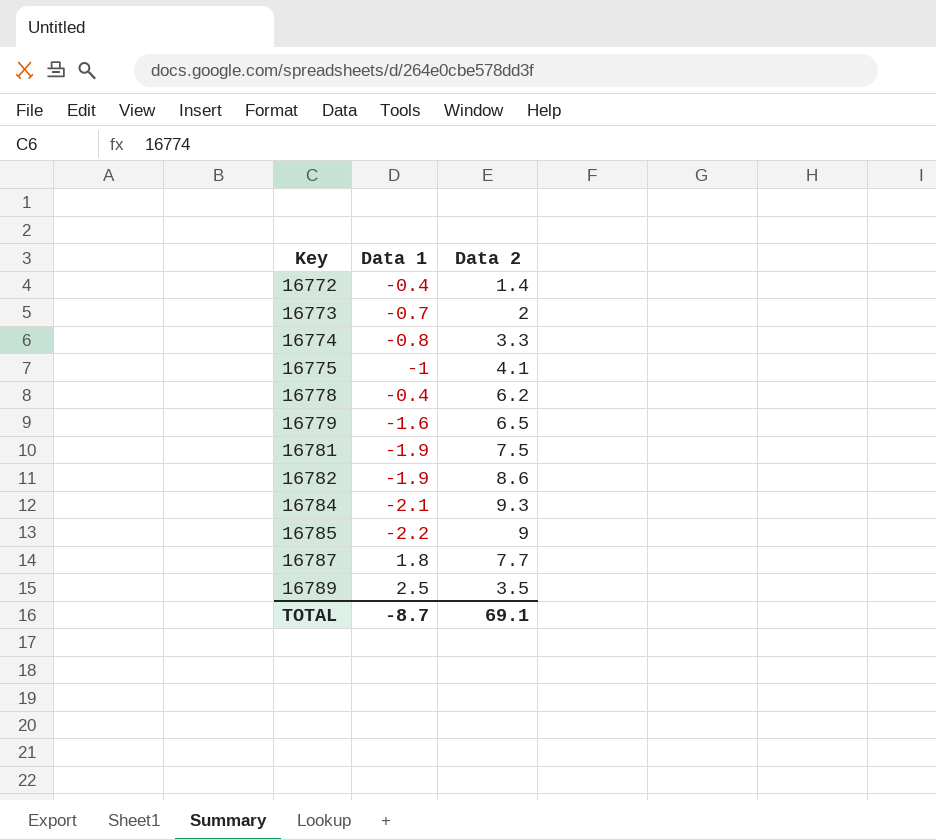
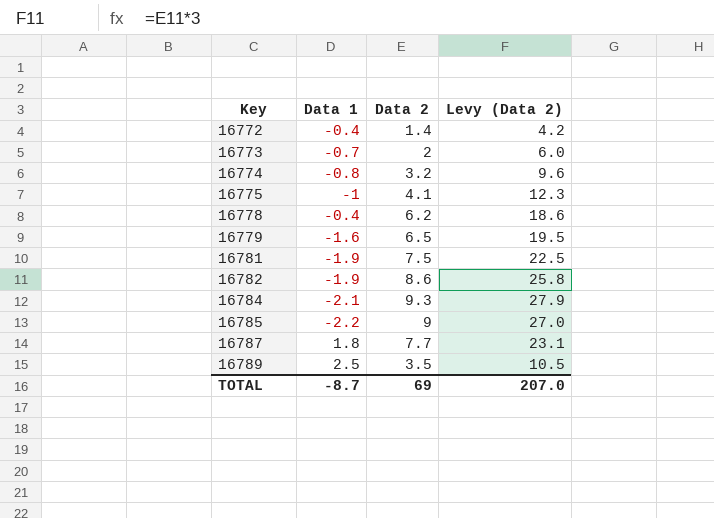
column Levy (Data 2) | formula: none -> [Data 2] * 3
16774 | Data 2: 3.3 -> 3.2
TOTAL | Data 2: 69.1 -> 69

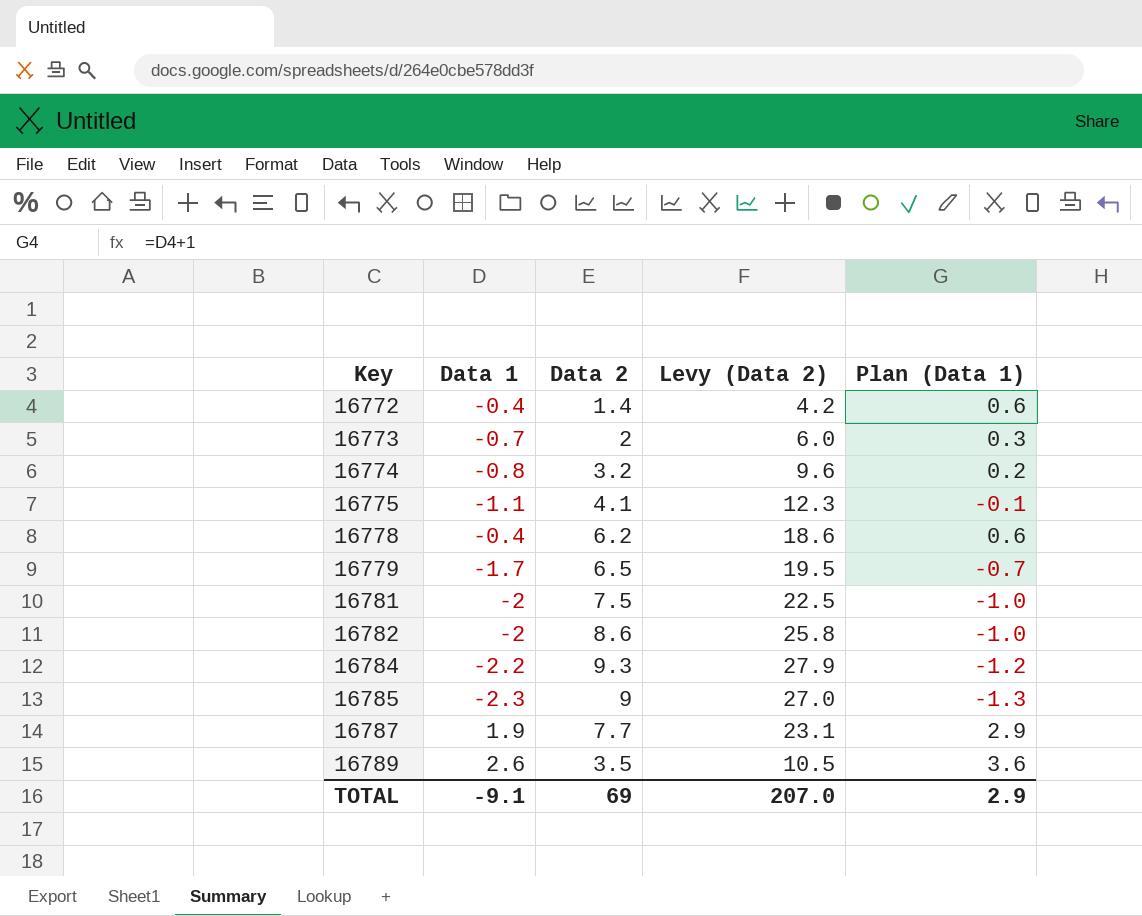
column Plan (Data 1) | formula: none -> [Data 1] + 1
16775 | Data 1: -1 -> -1.1
16779 | Data 1: -1.6 -> -1.7
16781 | Data 1: -1.9 -> -2
16782 | Data 1: -1.9 -> -2
16784 | Data 1: -2.1 -> -2.2
16785 | Data 1: -2.2 -> -2.3
16787 | Data 1: 1.8 -> 1.9
16789 | Data 1: 2.5 -> 2.6
TOTAL | Data 1: -8.7 -> -9.1

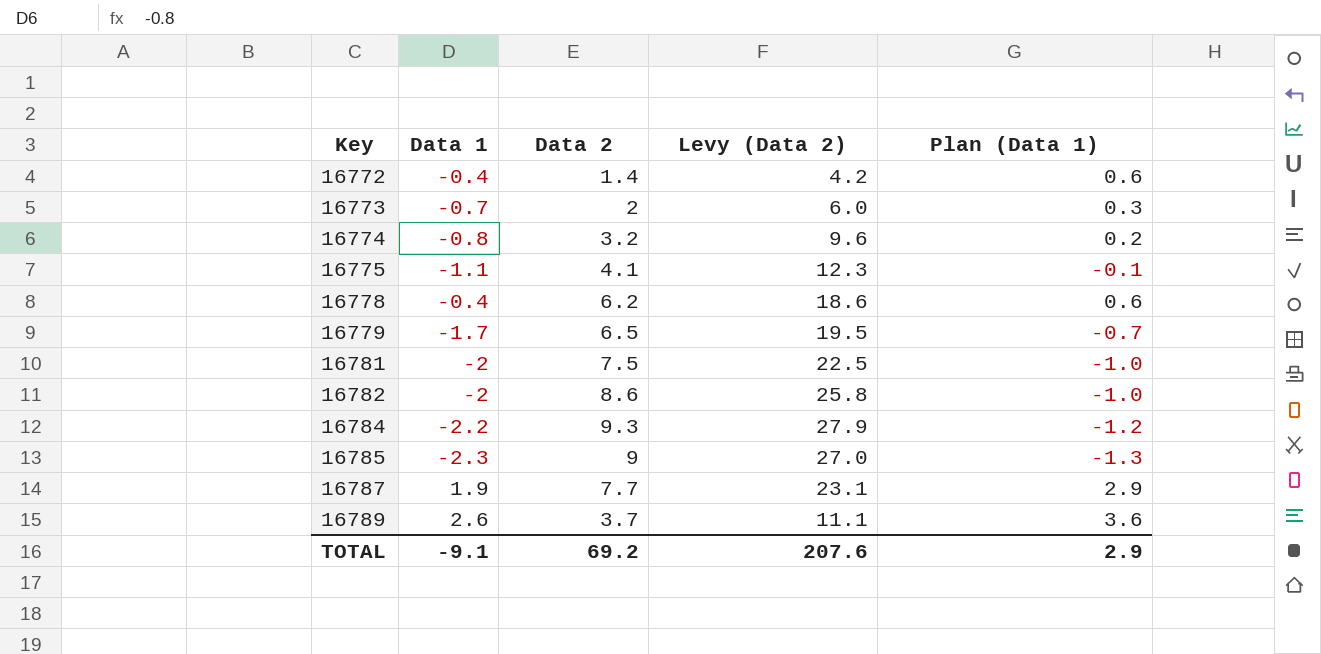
16789 | Data 2: 3.5 -> 3.7
16789 | Levy (Data 2): 10.5 -> 11.1
TOTAL | Data 2: 69 -> 69.2
TOTAL | Levy (Data 2): 207.0 -> 207.6

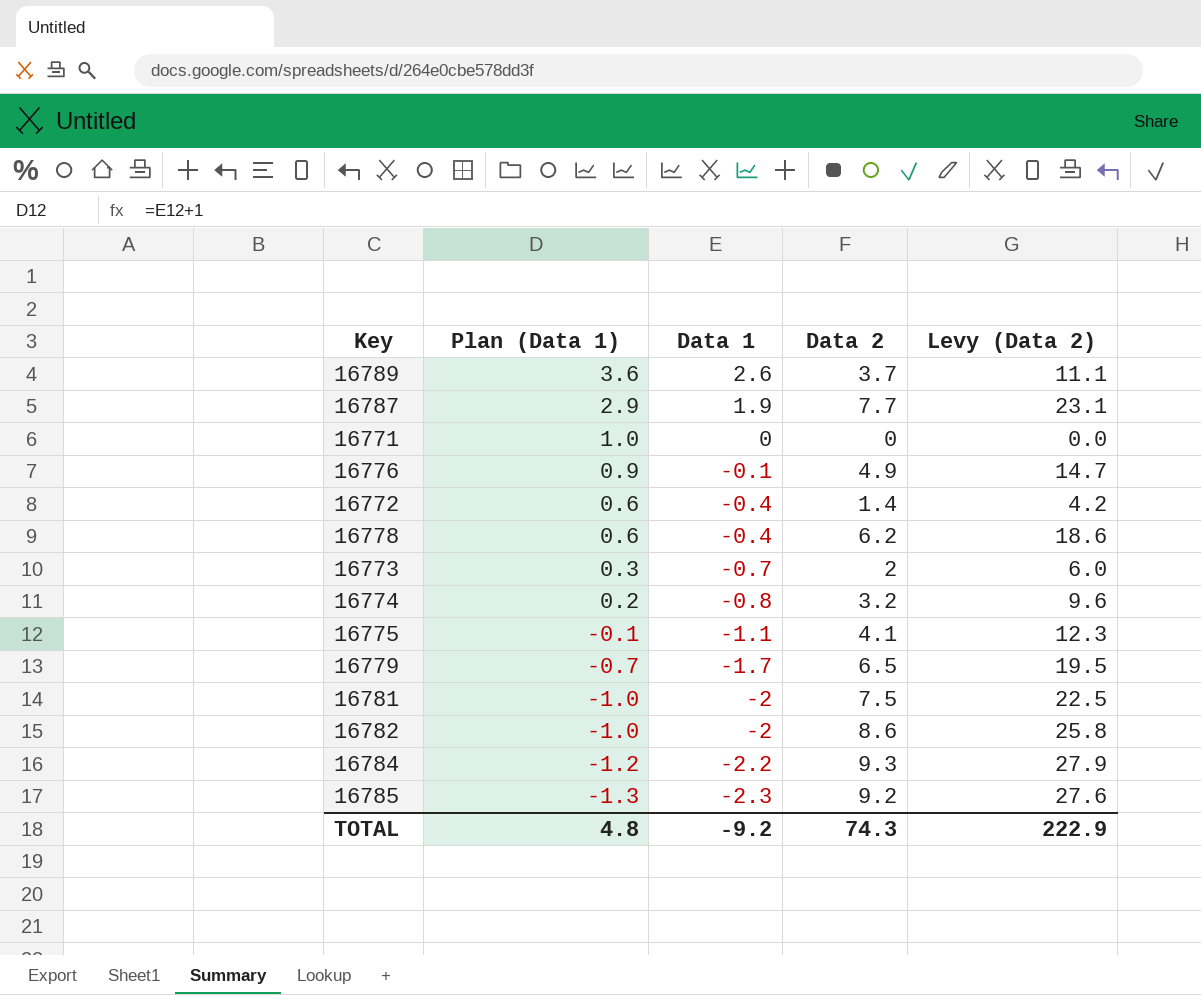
row order: Key ascending -> Plan (Data 1) descending
column Plan (Data 1) | position: 5 -> 2
row 16771: none -> 1.0 | 0 | 0 | 0.0
row 16776: none -> 0.9 | -0.1 | 4.9 | 14.7
16785 | Data 2: 9 -> 9.2
16785 | Levy (Data 2): 27.0 -> 27.6
TOTAL | Plan (Data 1): 2.9 -> 4.8
TOTAL | Data 1: -9.1 -> -9.2
TOTAL | Data 2: 69.2 -> 74.3
TOTAL | Levy (Data 2): 207.6 -> 222.9

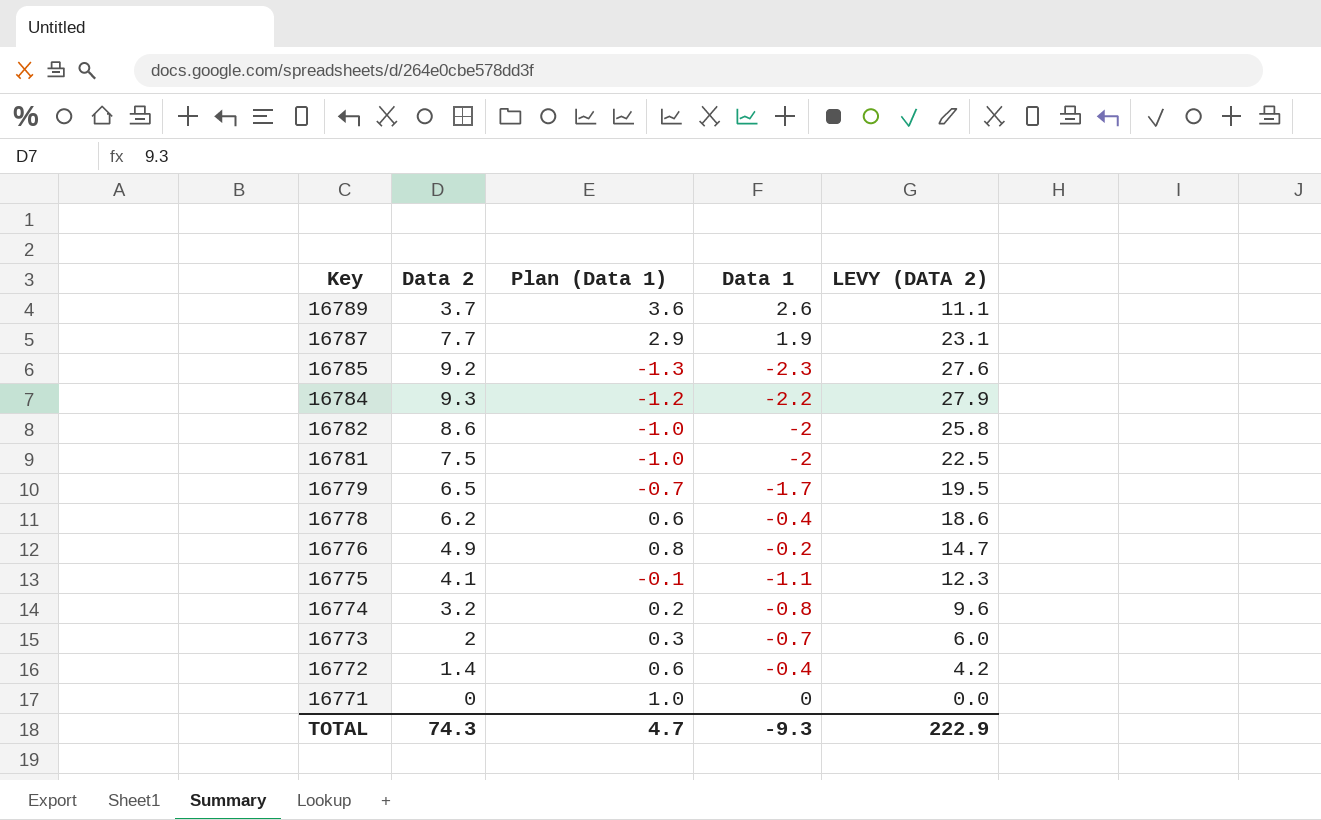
row order: Plan (Data 1) descending -> Key descending
column Data 2 | position: 4 -> 2
column name: Levy (Data 2) -> LEVY (DATA 2)
16776 | Plan (Data 1): 0.9 -> 0.8
16776 | Data 1: -0.1 -> -0.2
TOTAL | Plan (Data 1): 4.8 -> 4.7
TOTAL | Data 1: -9.2 -> -9.3

